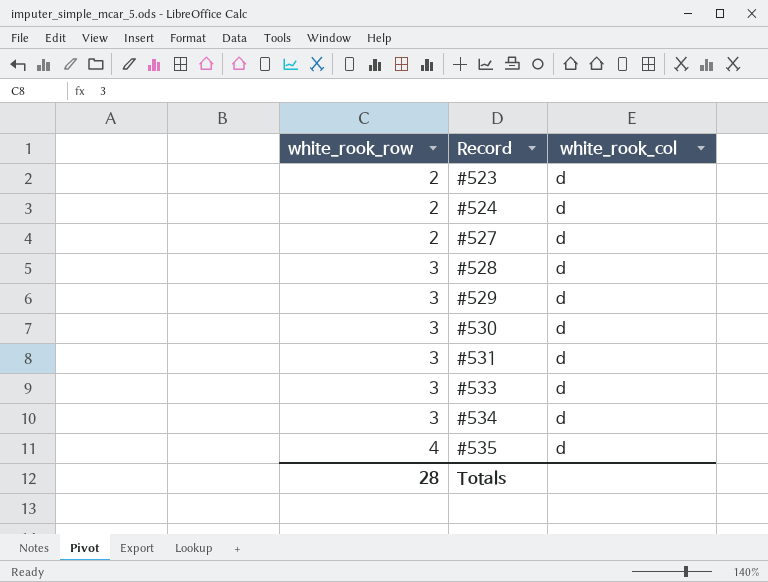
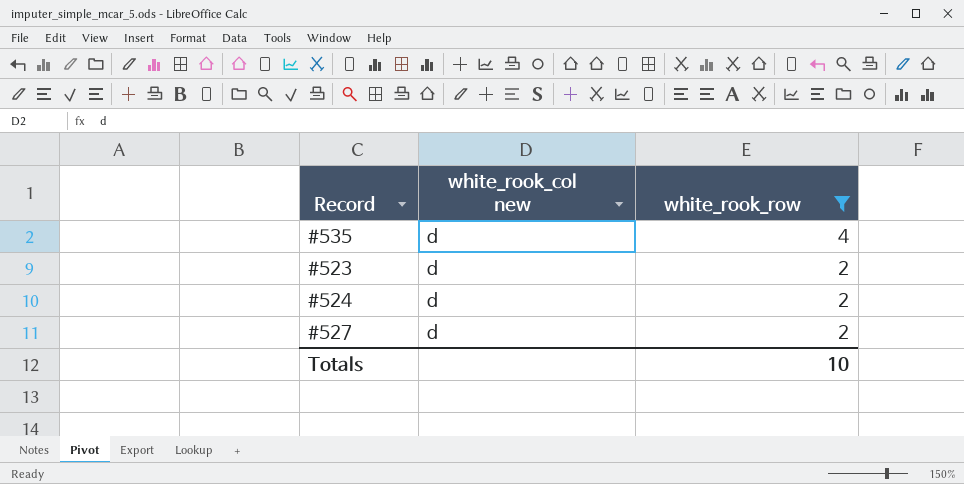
filter: none -> white_rook_row != 3
row order: white_rook_row ascending -> white_rook_row descending
column name: white_rook_col -> white_rook_col new
column white_rook_row | position: 1 -> 3
Totals | white_rook_row: 28 -> 10

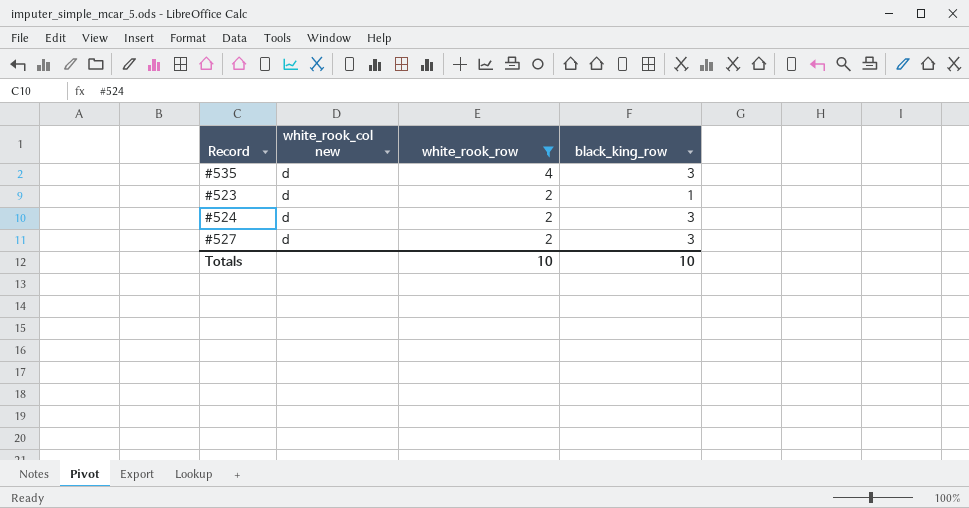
column black_king_row | position: none -> 4

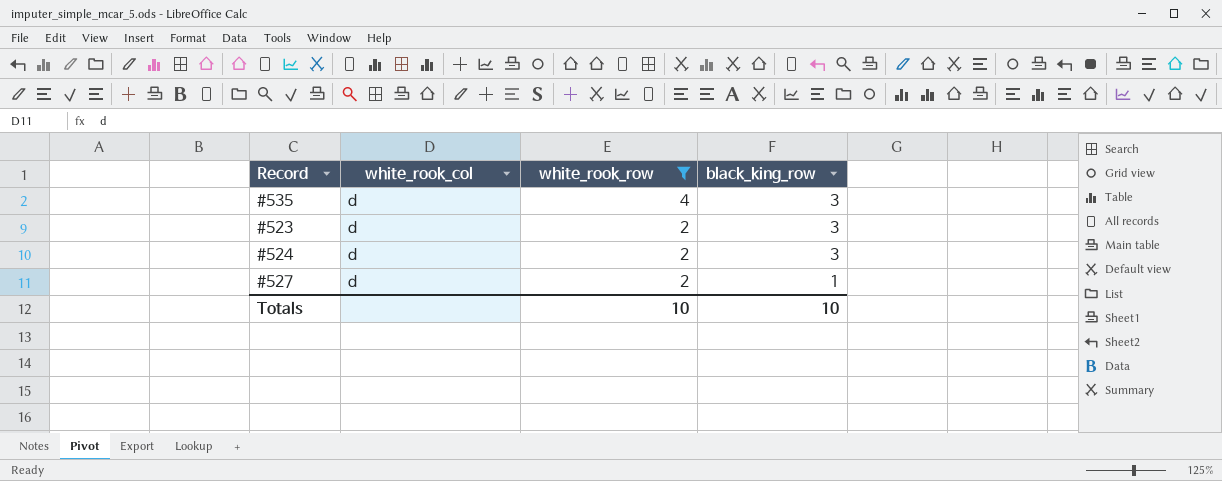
column name: white_rook_col new -> white_rook_col
#523 | black_king_row: 1 -> 3
#527 | black_king_row: 3 -> 1

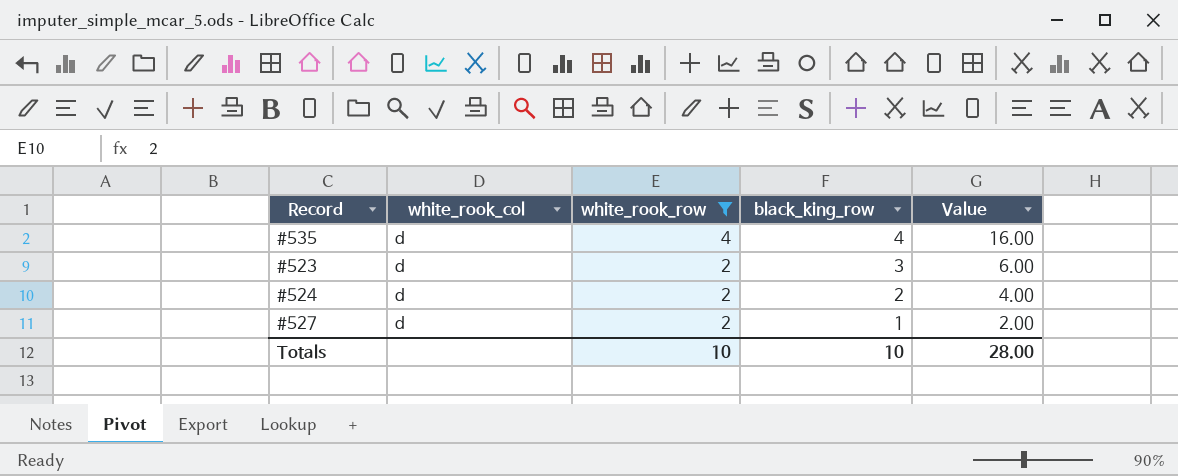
column Value | formula: none -> [white_rook_row] * [black_king_row]
#535 | black_king_row: 3 -> 4
#524 | black_king_row: 3 -> 2

